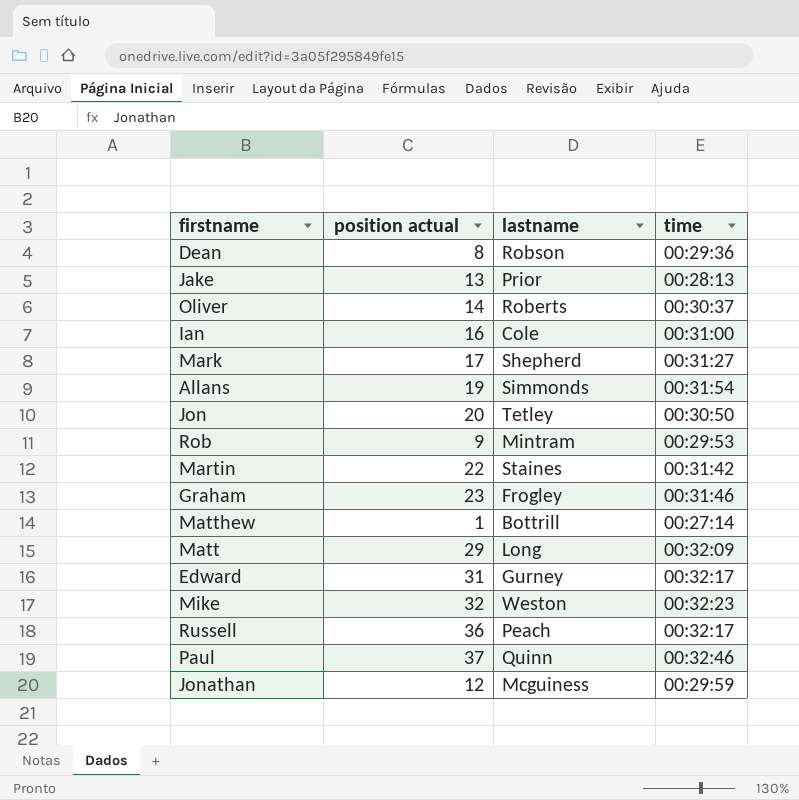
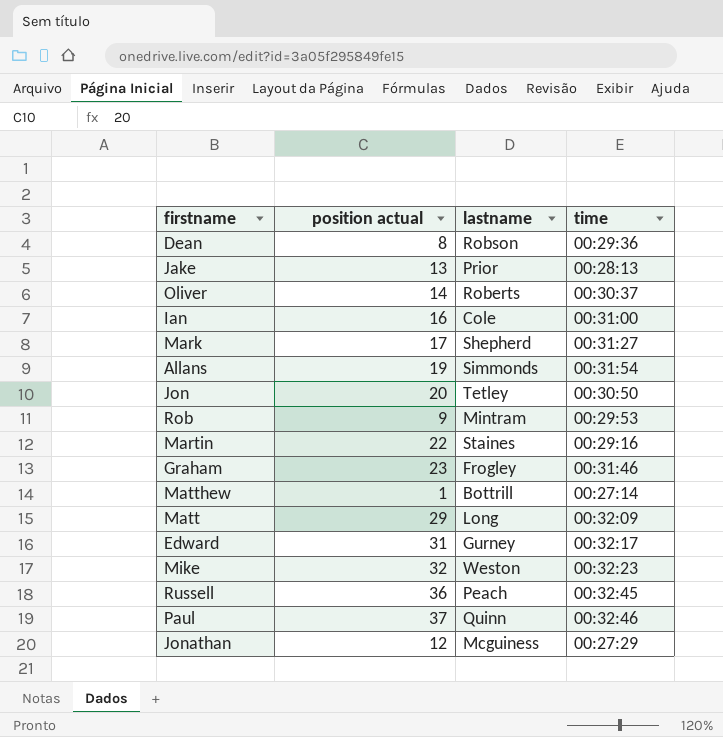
Martin | time: 00:31:42 -> 00:29:16
Russell | time: 00:32:17 -> 00:32:45
Jonathan | time: 00:29:59 -> 00:27:29

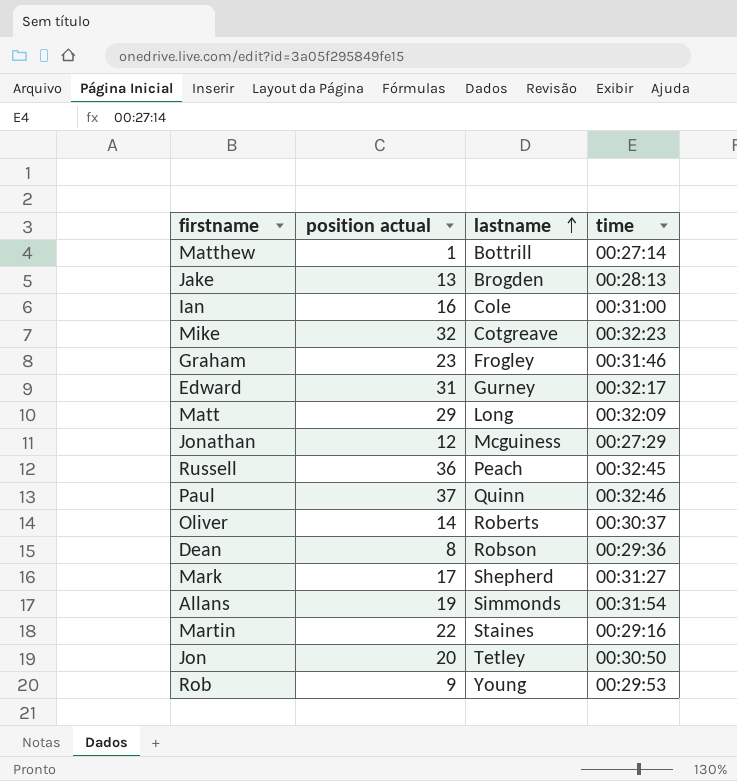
row order: none -> lastname ascending
Jake | lastname: Prior -> Brogden
Mike | lastname: Weston -> Cotgreave
Rob | lastname: Mintram -> Young

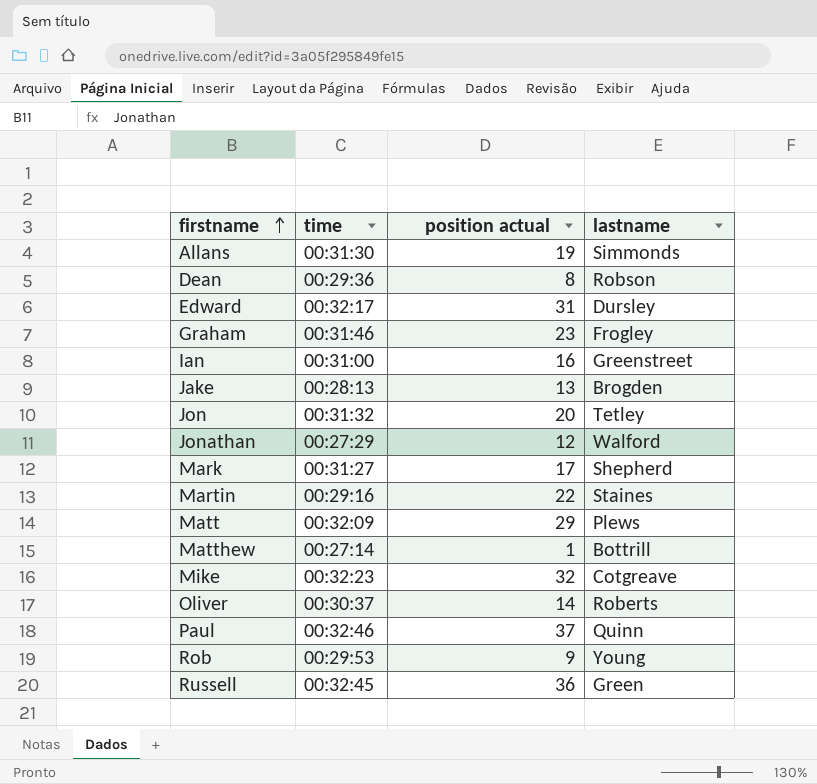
row order: lastname ascending -> firstname ascending
column time | position: 4 -> 2
Allans | time: 00:31:54 -> 00:31:30
Edward | lastname: Gurney -> Dursley
Ian | lastname: Cole -> Greenstreet
Jon | time: 00:30:50 -> 00:31:32
Jonathan | lastname: Mcguiness -> Walford
Matt | lastname: Long -> Plews
Russell | lastname: Peach -> Green

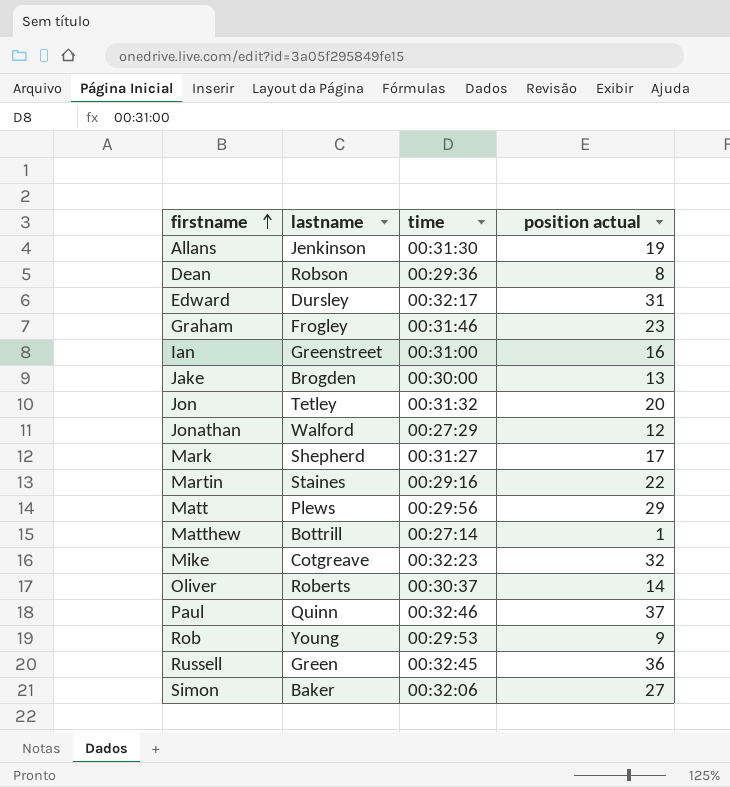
column lastname | position: 4 -> 2
Allans | lastname: Simmonds -> Jenkinson
Jake | time: 00:28:13 -> 00:30:00
Matt | time: 00:32:09 -> 00:29:56
row Simon: none -> Baker | 00:32:06 | 27

